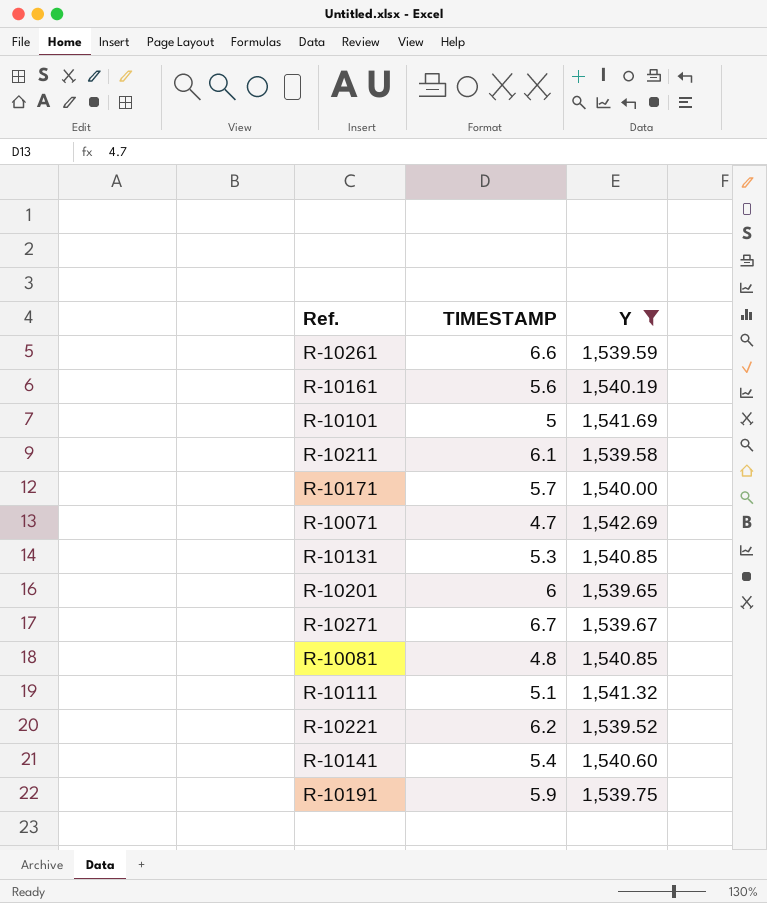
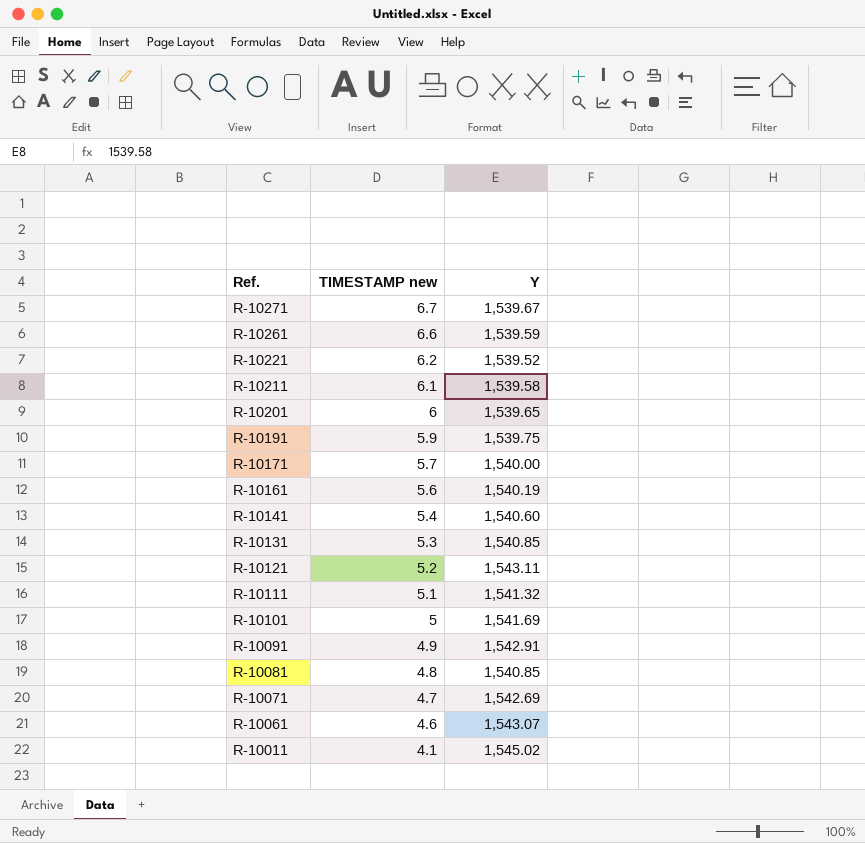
filter: Y <= 1,542.69 -> none
row order: none -> Ref. descending
column name: TIMESTAMP -> TIMESTAMP new

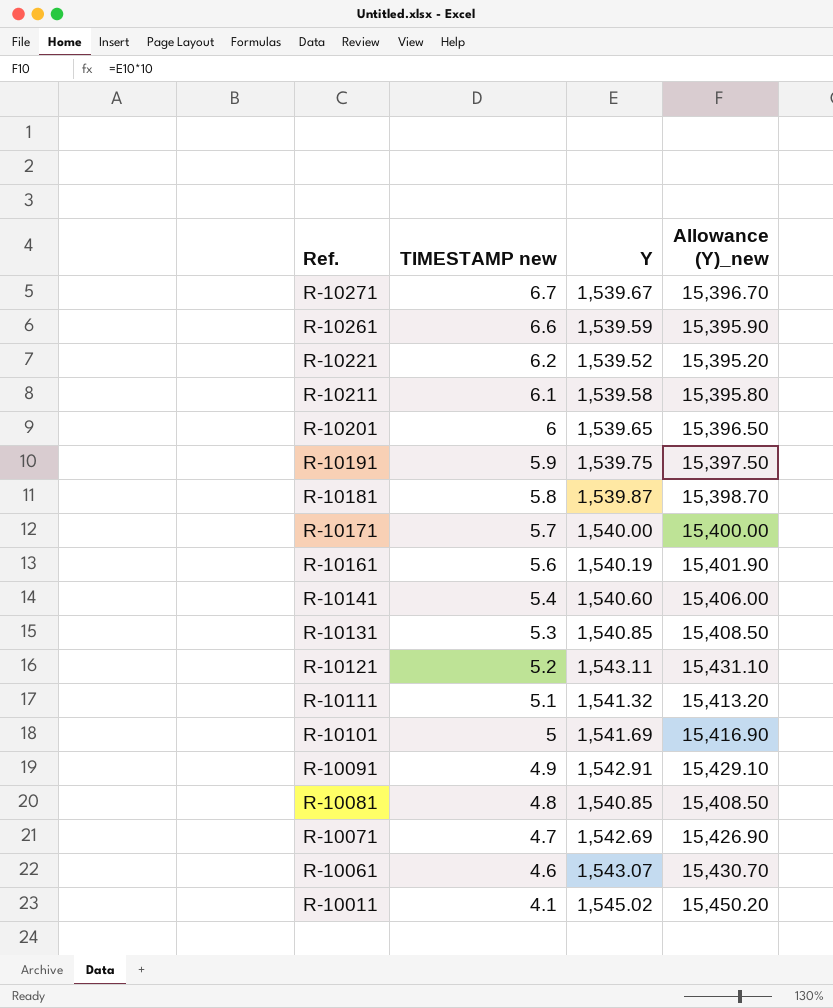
column Allowance (Y)_new | formula: none -> [Y] * 10
row R-10181: none -> 5.8 | 1,539.87 | 15,398.70

